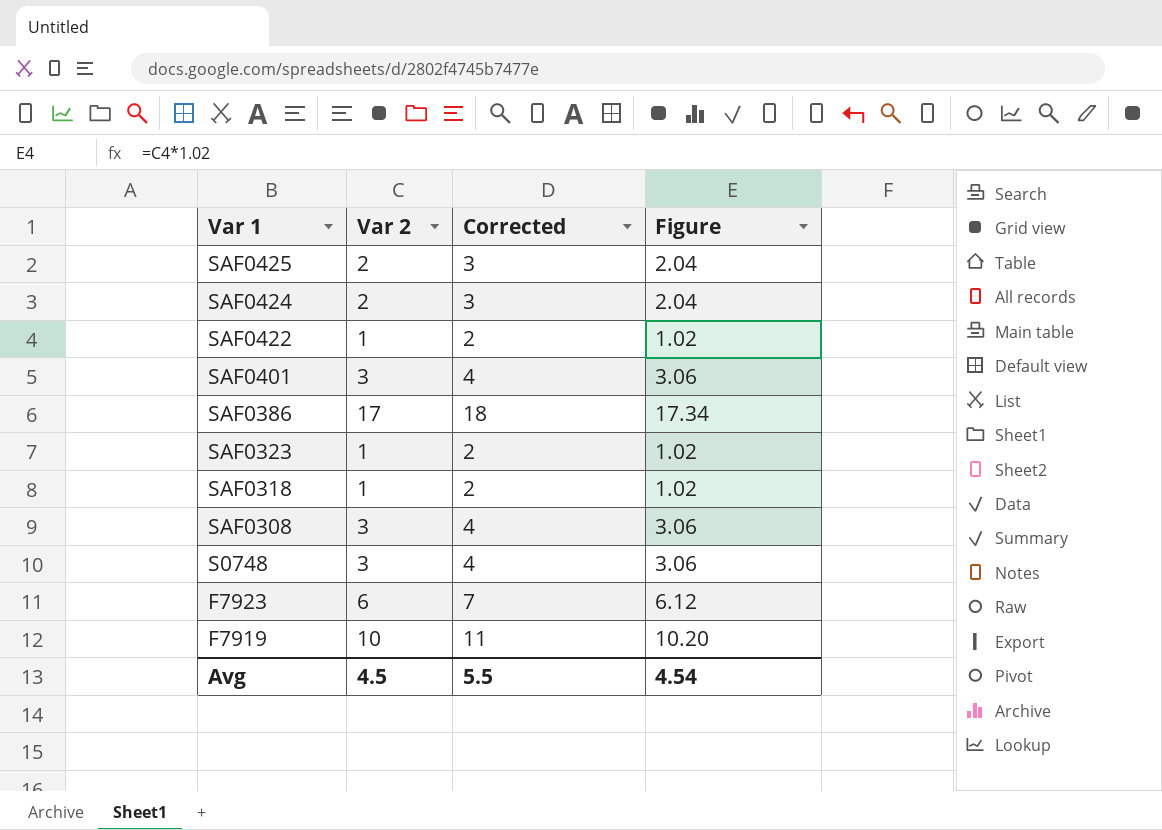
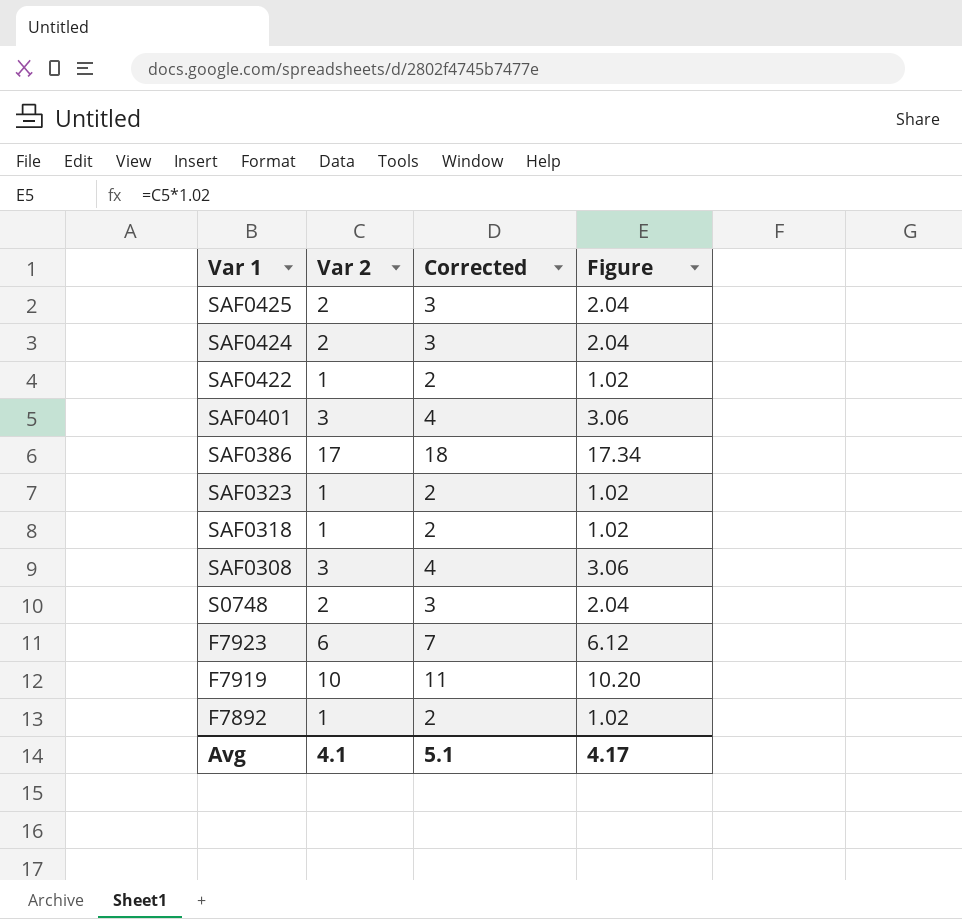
S0748 | Var 2: 3 -> 2
S0748 | Corrected: 4 -> 3
S0748 | Figure: 3.06 -> 2.04
row F7892: none -> 1 | 2 | 1.02
Avg | Var 2: 4.5 -> 4.1
Avg | Corrected: 5.5 -> 5.1
Avg | Figure: 4.54 -> 4.17

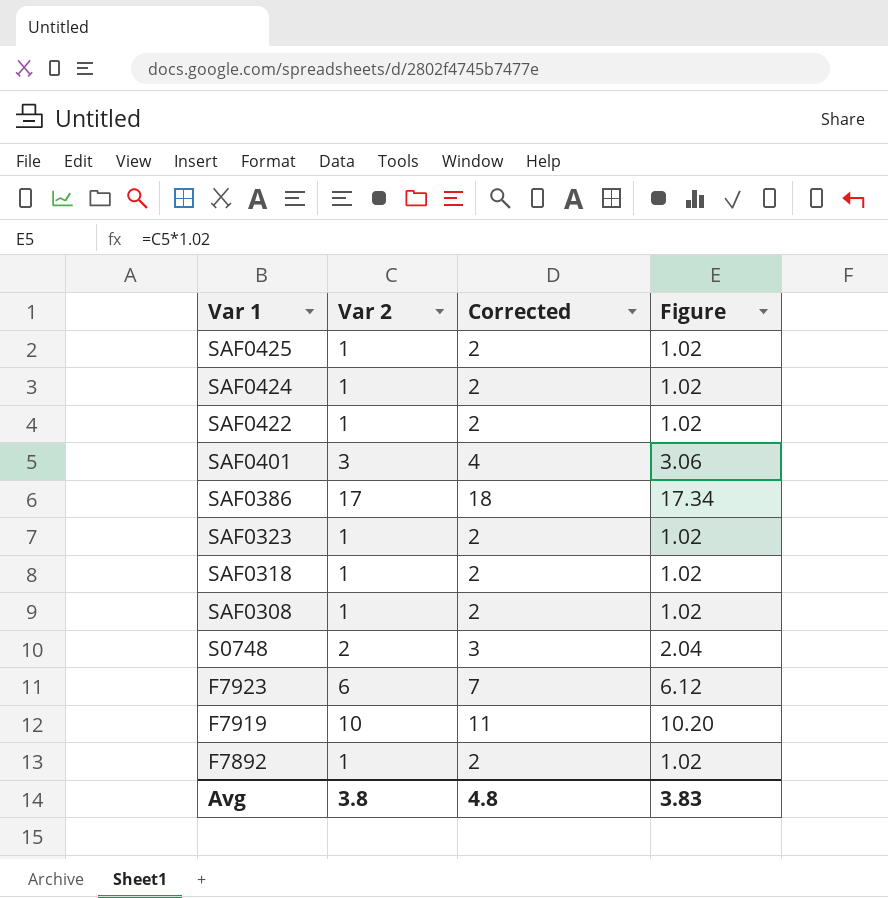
SAF0425 | Var 2: 2 -> 1
SAF0425 | Corrected: 3 -> 2
SAF0425 | Figure: 2.04 -> 1.02
SAF0424 | Var 2: 2 -> 1
SAF0424 | Corrected: 3 -> 2
SAF0424 | Figure: 2.04 -> 1.02
SAF0308 | Var 2: 3 -> 1
SAF0308 | Corrected: 4 -> 2
SAF0308 | Figure: 3.06 -> 1.02
Avg | Var 2: 4.1 -> 3.8
Avg | Corrected: 5.1 -> 4.8
Avg | Figure: 4.17 -> 3.83

